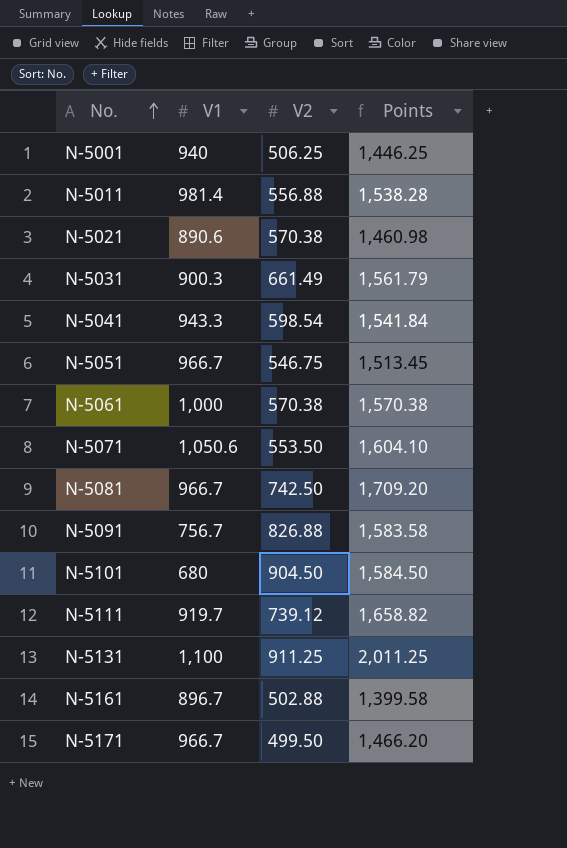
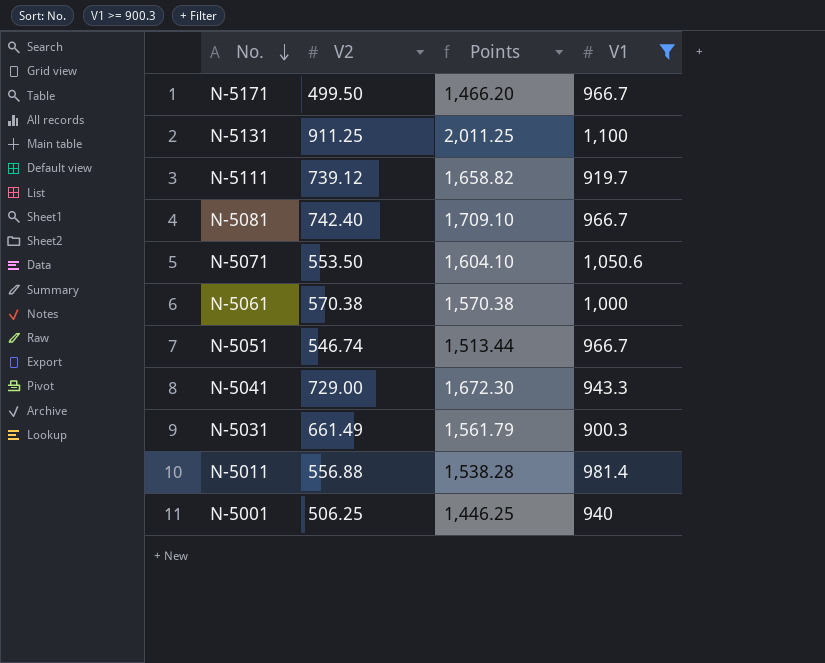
filter: none -> V1 >= 900.3
row order: No. ascending -> No. descending
column V1 | position: 2 -> 4
N-5081 | V2: 742.50 -> 742.40
N-5081 | Points: 1,709.20 -> 1,709.10
N-5051 | V2: 546.75 -> 546.74
N-5051 | Points: 1,513.45 -> 1,513.44
N-5041 | V2: 598.54 -> 729.00
N-5041 | Points: 1,541.84 -> 1,672.30

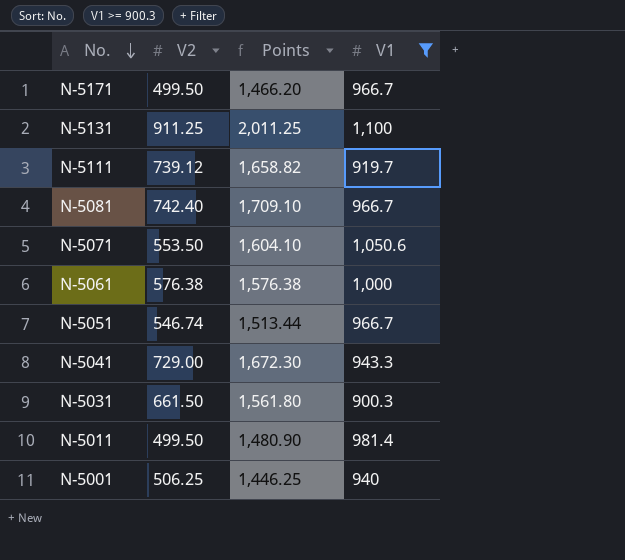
N-5061 | V2: 570.38 -> 576.38
N-5061 | Points: 1,570.38 -> 1,576.38
N-5031 | V2: 661.49 -> 661.50
N-5031 | Points: 1,561.79 -> 1,561.80
N-5011 | V2: 556.88 -> 499.50
N-5011 | Points: 1,538.28 -> 1,480.90

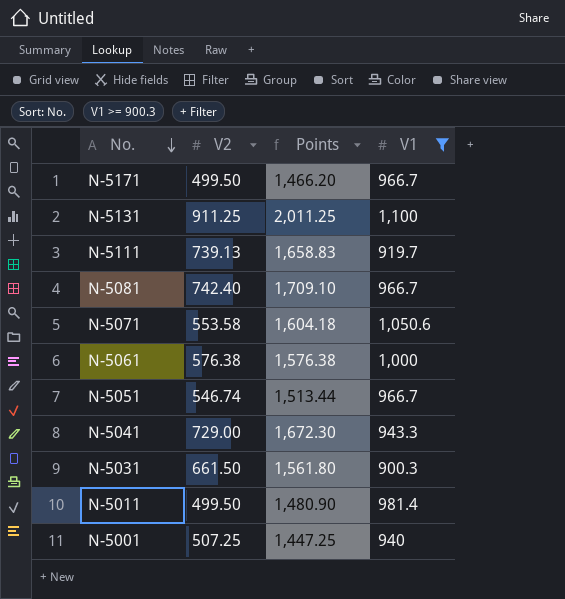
N-5111 | V2: 739.12 -> 739.13
N-5111 | Points: 1,658.82 -> 1,658.83
N-5071 | V2: 553.50 -> 553.58
N-5071 | Points: 1,604.10 -> 1,604.18
N-5001 | V2: 506.25 -> 507.25
N-5001 | Points: 1,446.25 -> 1,447.25

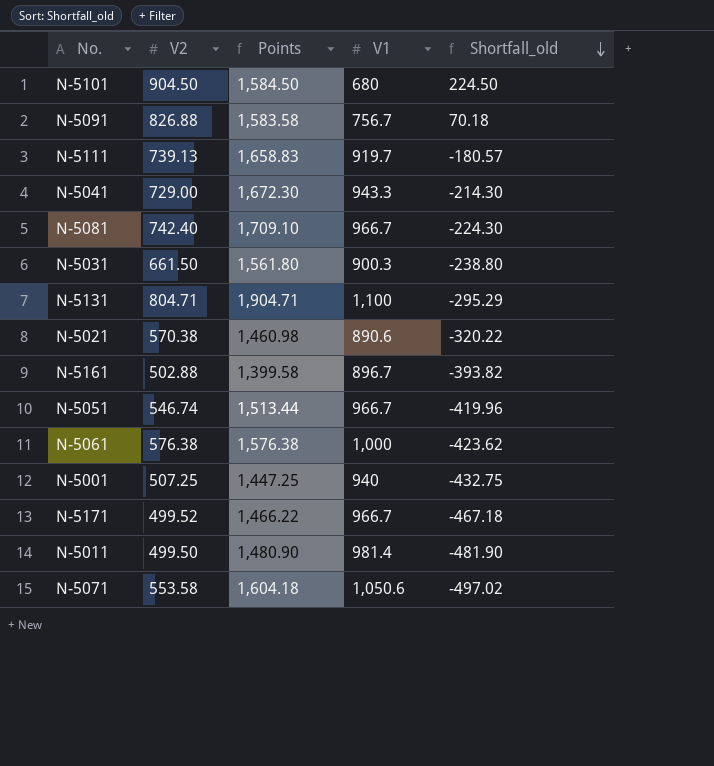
filter: V1 >= 900.3 -> none
row order: No. descending -> Shortfall_old descending
column Shortfall_old | formula: none -> [V2] - [V1]
N-5131 | V2: 911.25 -> 804.71
N-5131 | Points: 2,011.25 -> 1,904.71
N-5171 | V2: 499.50 -> 499.52
N-5171 | Points: 1,466.20 -> 1,466.22

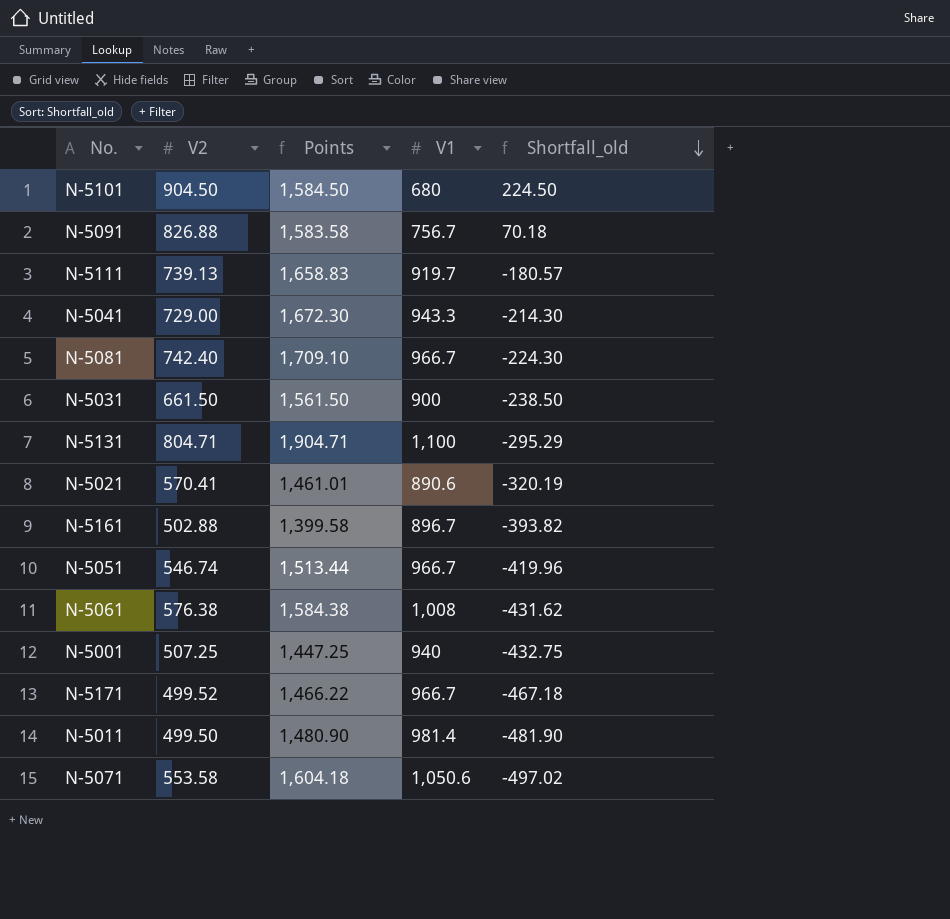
N-5031 | Points: 1,561.80 -> 1,561.50
N-5031 | V1: 900.3 -> 900
N-5031 | Shortfall_old: -238.80 -> -238.50
N-5021 | V2: 570.38 -> 570.41
N-5021 | Points: 1,460.98 -> 1,461.01
N-5021 | Shortfall_old: -320.22 -> -320.19
N-5061 | Points: 1,576.38 -> 1,584.38
N-5061 | V1: 1,000 -> 1,008
N-5061 | Shortfall_old: -423.62 -> -431.62

